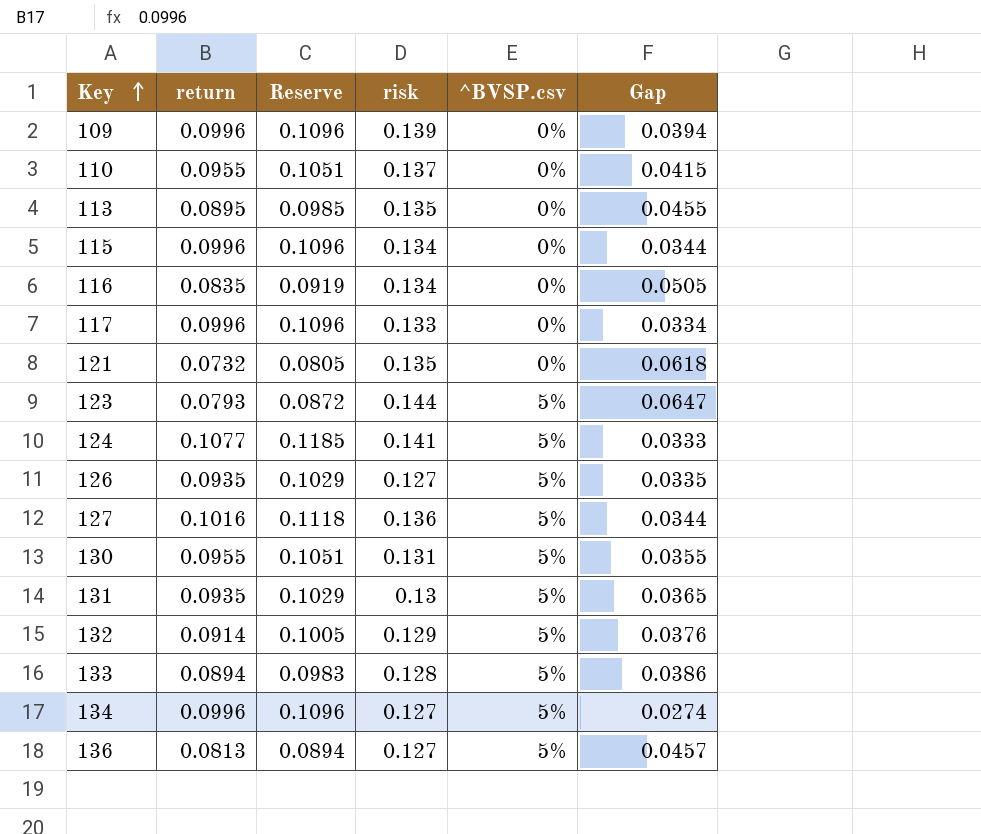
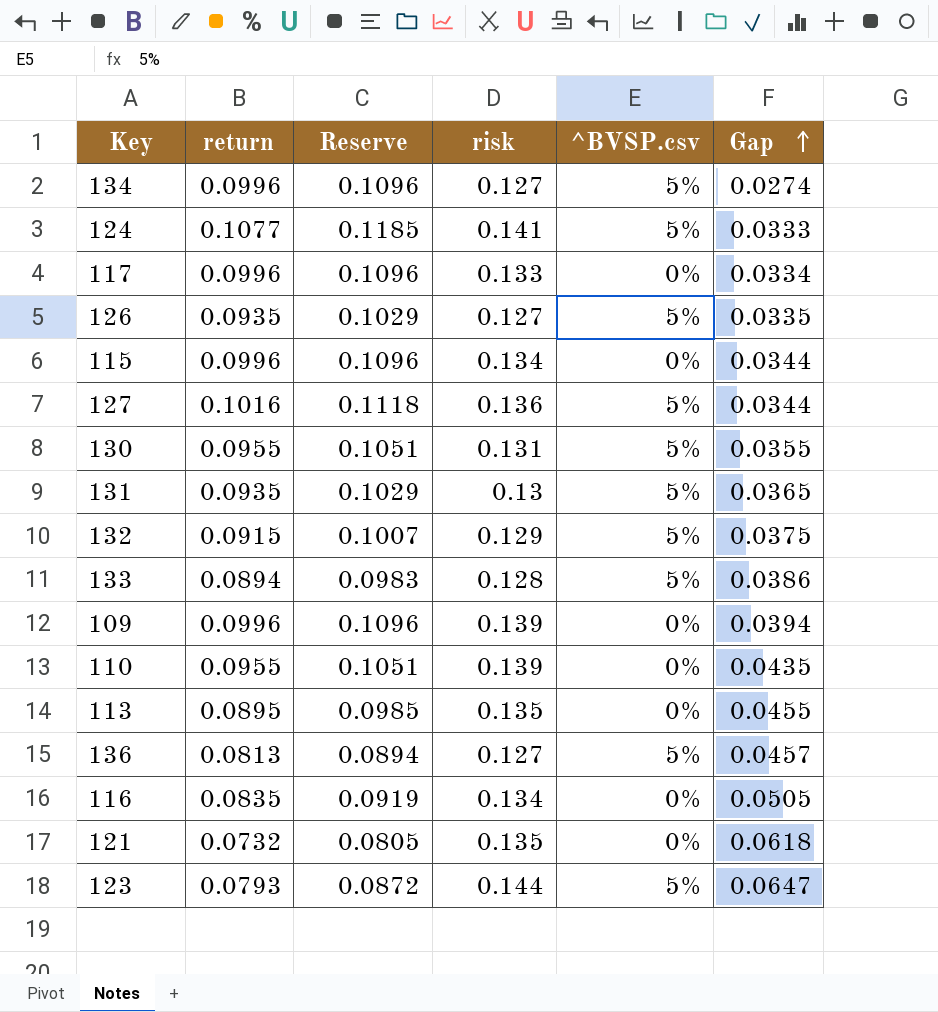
row order: Key ascending -> Gap ascending
132 | return: 0.0914 -> 0.0915
132 | Reserve: 0.1005 -> 0.1007
132 | Gap: 0.0376 -> 0.0375
110 | risk: 0.137 -> 0.139
110 | Gap: 0.0415 -> 0.0435

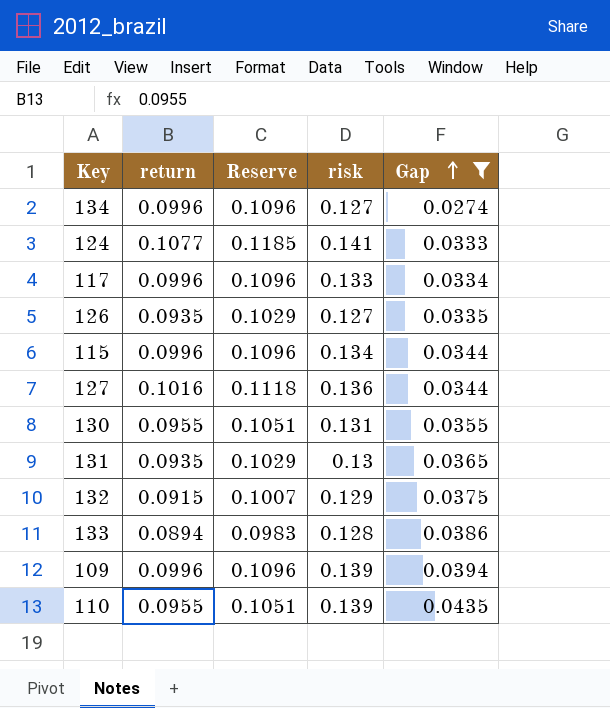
filter: none -> Gap <= 0.0435
column ^BVSP.csv | position: 5 -> none

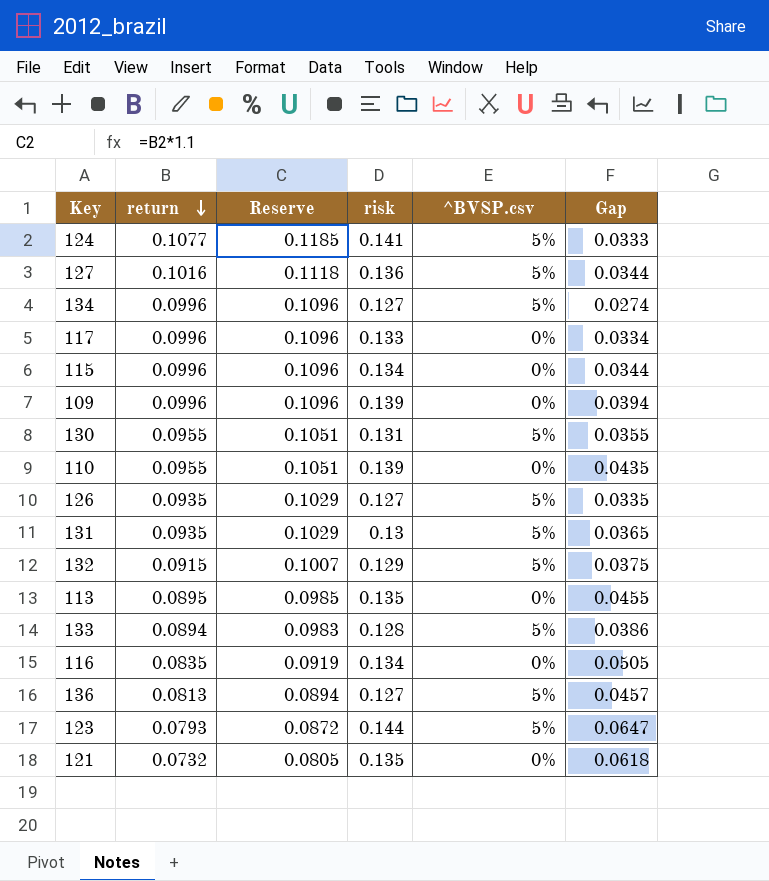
filter: Gap <= 0.0435 -> none
row order: Gap ascending -> return descending
column ^BVSP.csv | position: none -> 5

